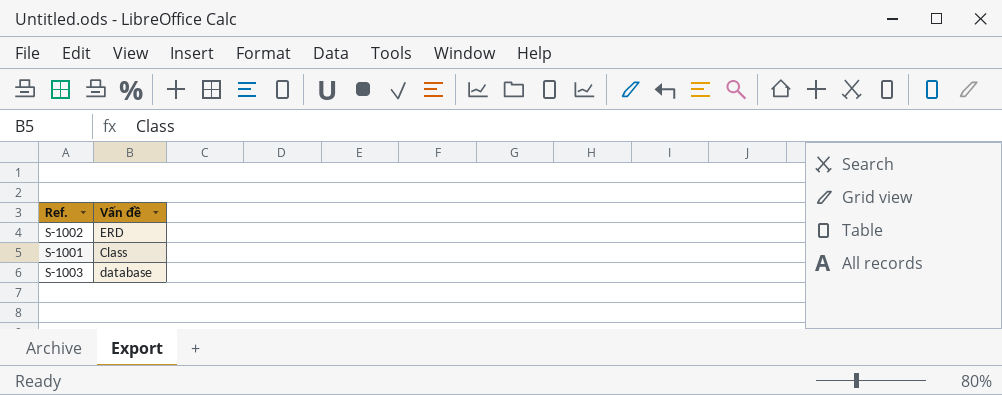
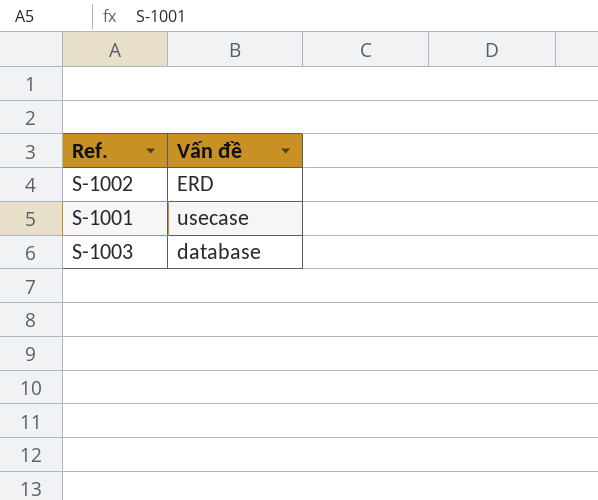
S-1001 | Vấn đề: Class -> usecase

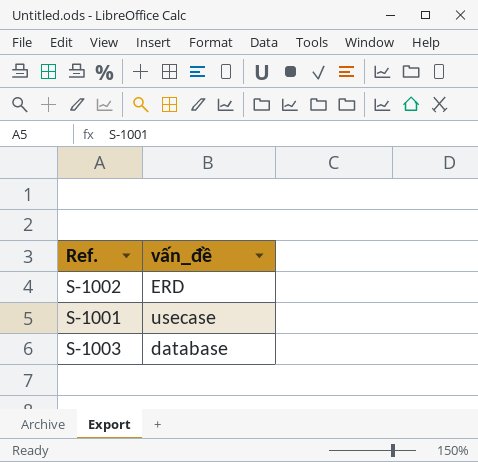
column name: Vấn đề -> vấn_đề

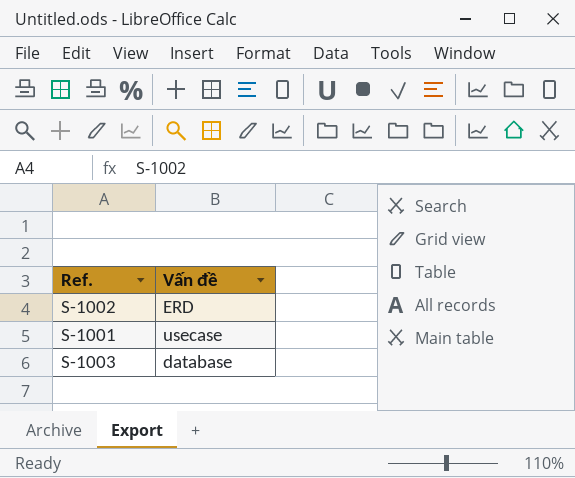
column name: vấn_đề -> Vấn đề

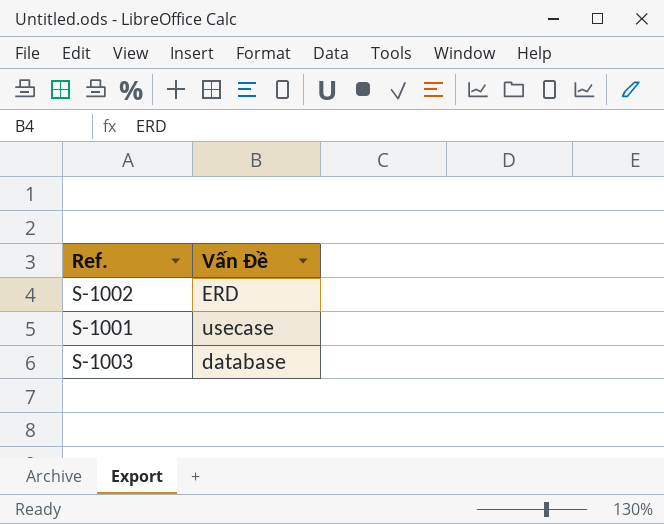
column name: Vấn đề -> Vấn Đề

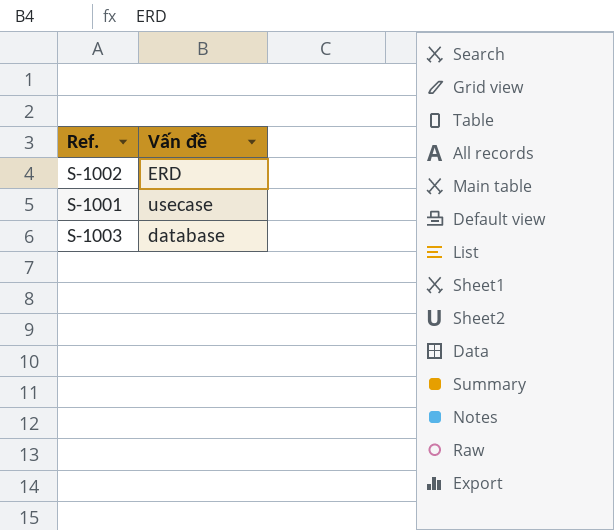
column name: Vấn Đề -> Vấn đề

